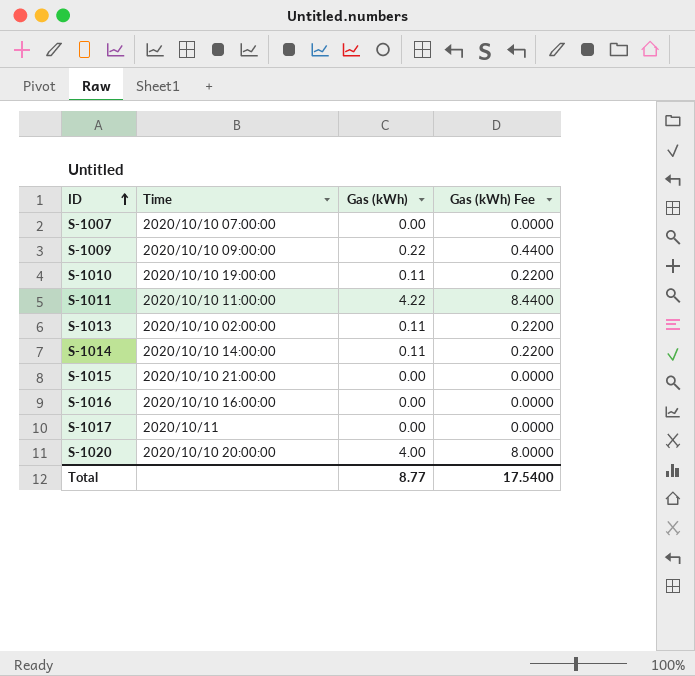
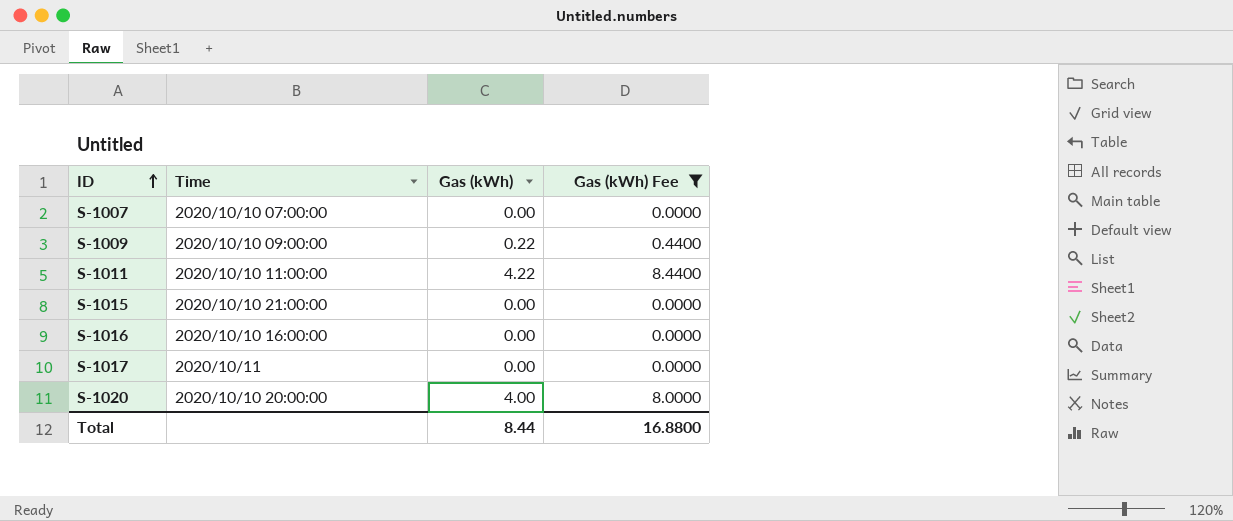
filter: none -> Gas (kWh) Fee != 0.2200
Total | Gas (kWh): 8.77 -> 8.44
Total | Gas (kWh) Fee: 17.5400 -> 16.8800

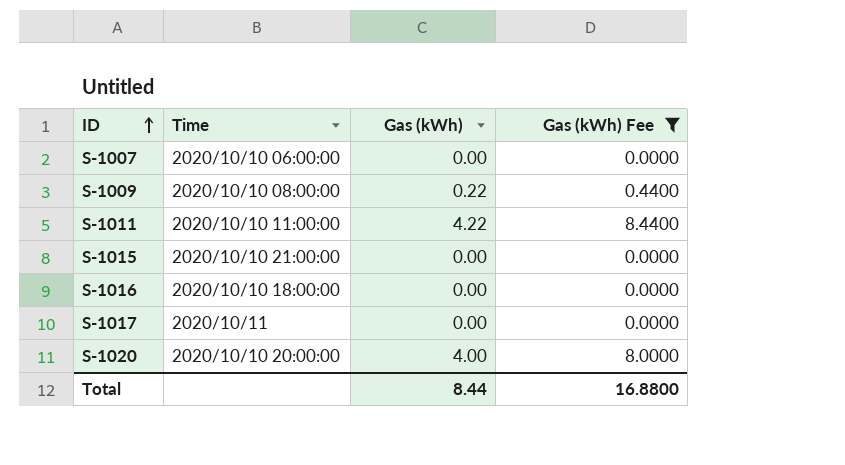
S-1007 | Time: 2020/10/10 07:00:00 -> 2020/10/10 06:00:00
S-1009 | Time: 2020/10/10 09:00:00 -> 2020/10/10 08:00:00
S-1016 | Time: 2020/10/10 16:00:00 -> 2020/10/10 18:00:00

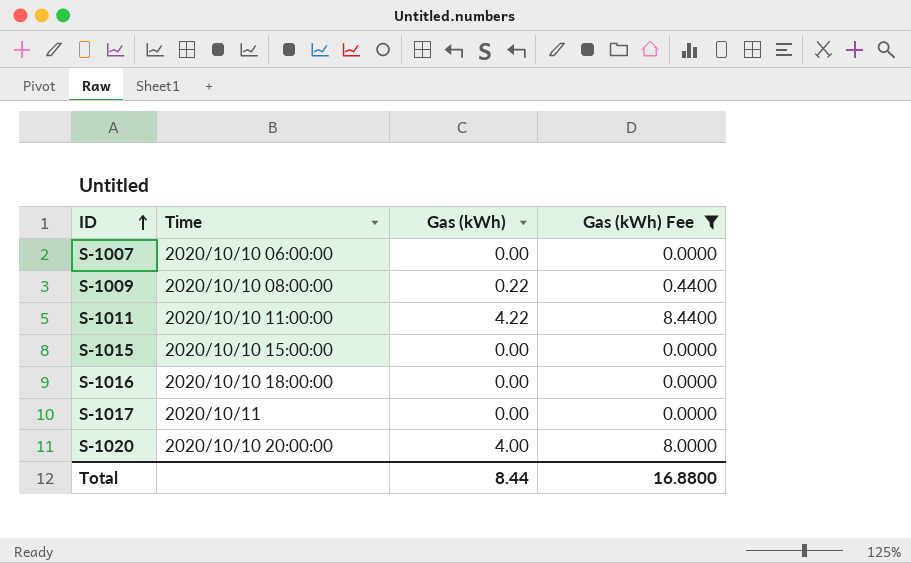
S-1015 | Time: 2020/10/10 21:00:00 -> 2020/10/10 15:00:00

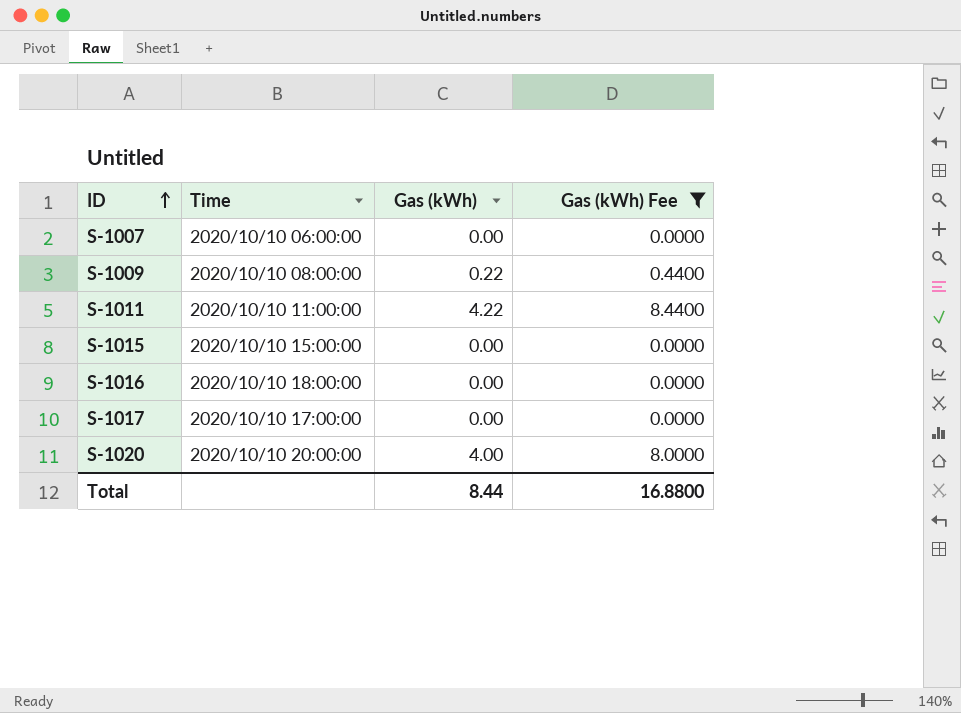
S-1017 | Time: 2020/10/11 -> 2020/10/10 17:00:00

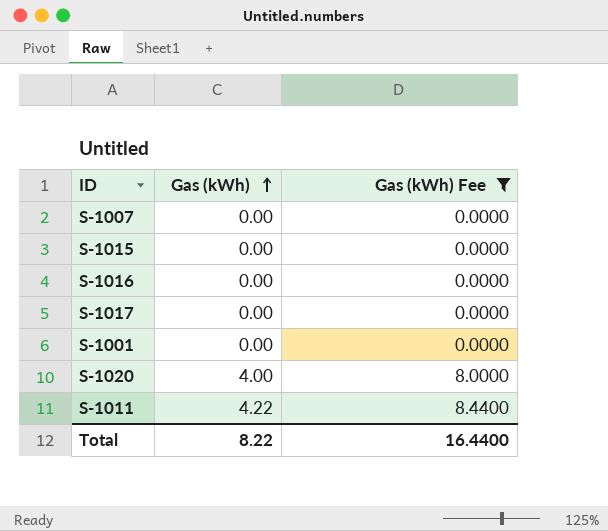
row order: ID ascending -> Gas (kWh) ascending
column Time | position: 2 -> none
row S-1009: 2020/10/10 08:00:00 | 0.22 | 0.4400 -> none
row S-1001: none -> 0.00 | 0.0000
Total | Gas (kWh): 8.44 -> 8.22
Total | Gas (kWh) Fee: 16.8800 -> 16.4400

